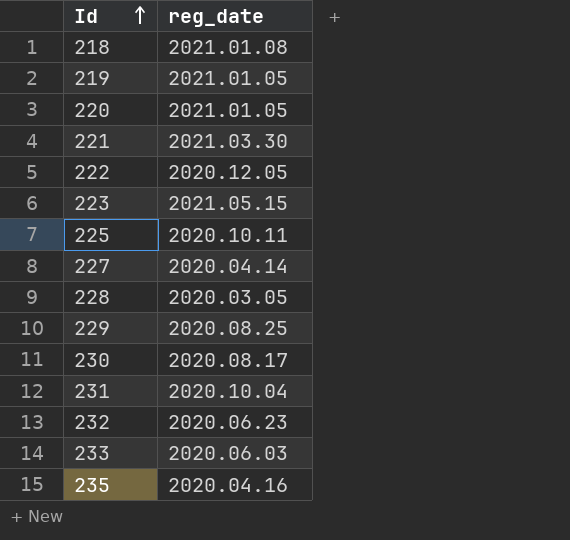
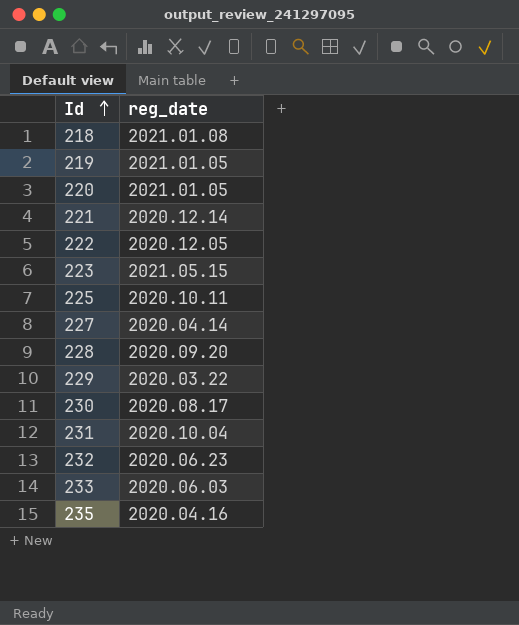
221 | reg_date: 2021.03.30 -> 2020.12.14
228 | reg_date: 2020.03.05 -> 2020.09.20
229 | reg_date: 2020.08.25 -> 2020.03.22

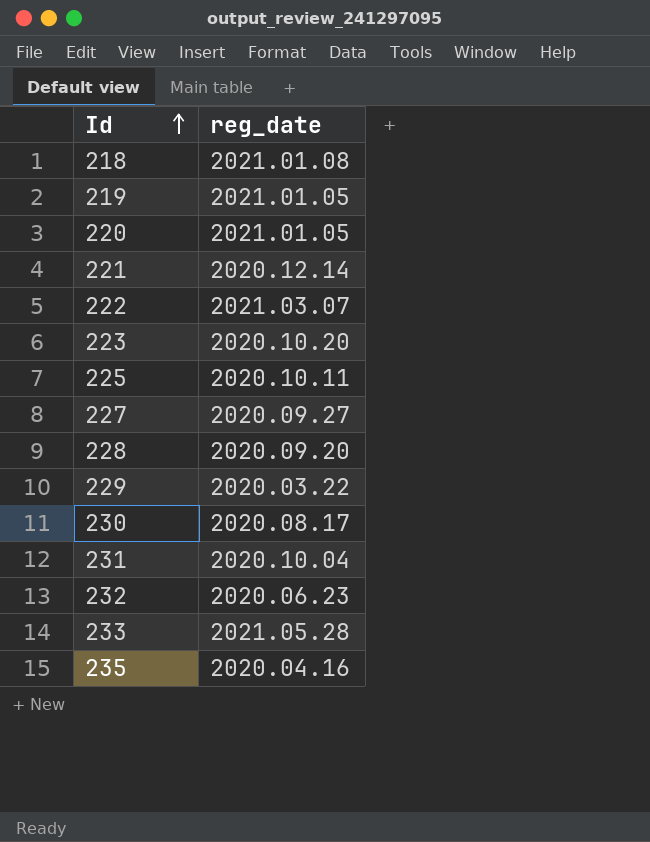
222 | reg_date: 2020.12.05 -> 2021.03.07
223 | reg_date: 2021.05.15 -> 2020.10.20
227 | reg_date: 2020.04.14 -> 2020.09.27
233 | reg_date: 2020.06.03 -> 2021.05.28

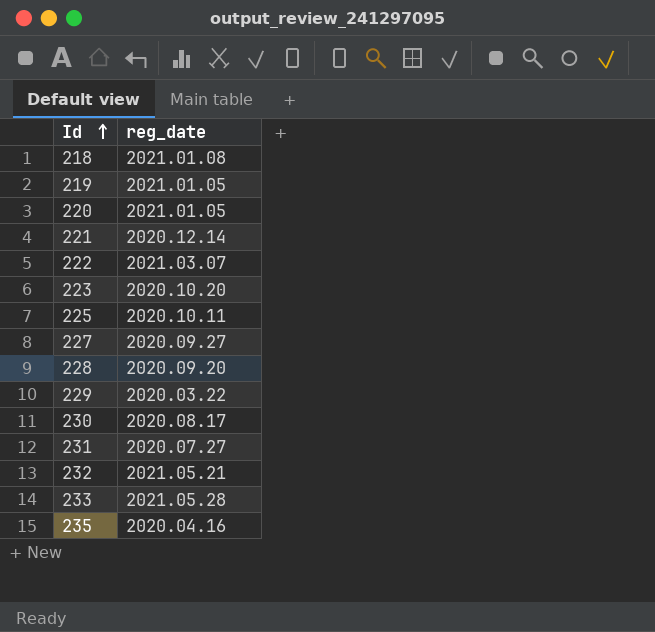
231 | reg_date: 2020.10.04 -> 2020.07.27
232 | reg_date: 2020.06.23 -> 2021.05.21

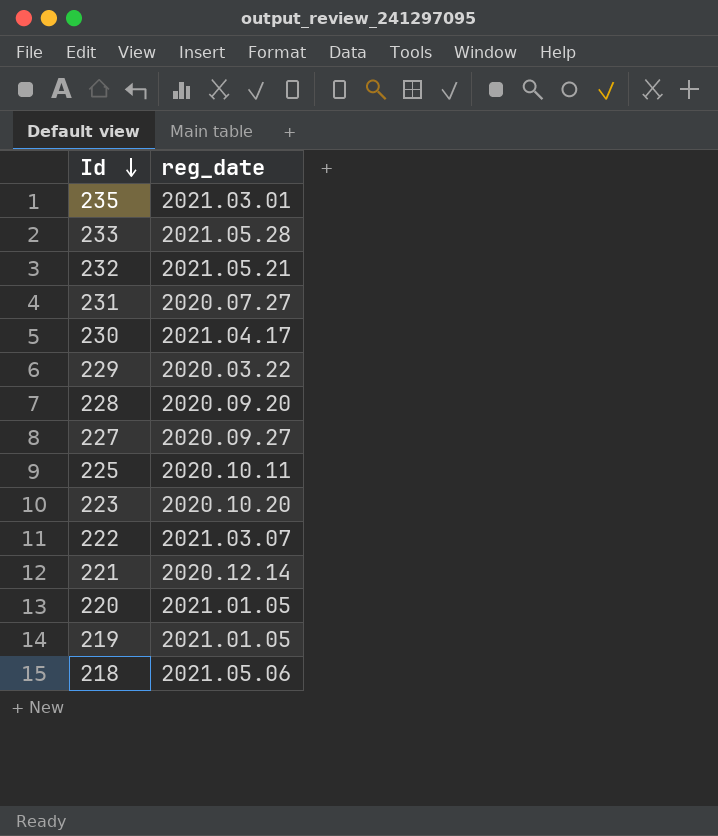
row order: Id ascending -> Id descending
235 | reg_date: 2020.04.16 -> 2021.03.01
230 | reg_date: 2020.08.17 -> 2021.04.17
218 | reg_date: 2021.01.08 -> 2021.05.06

